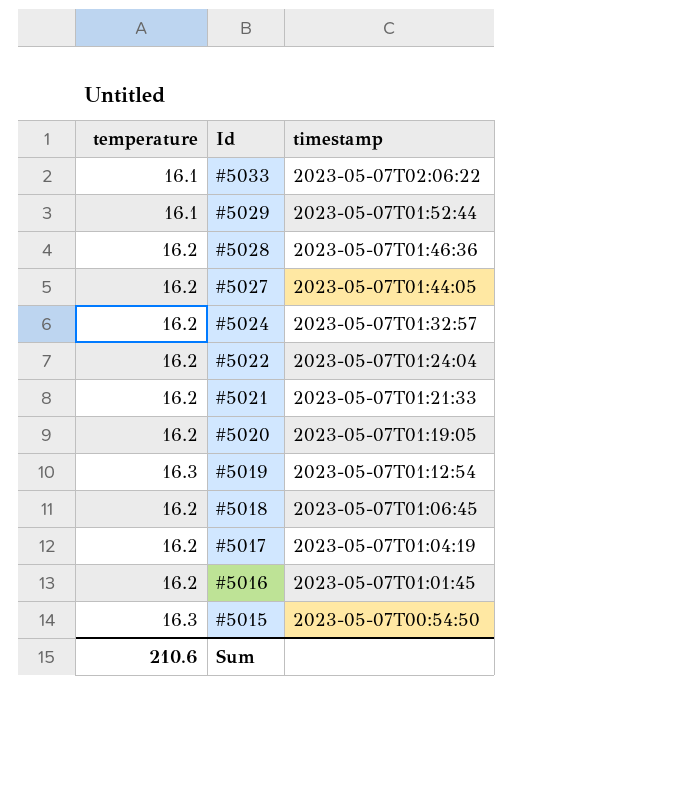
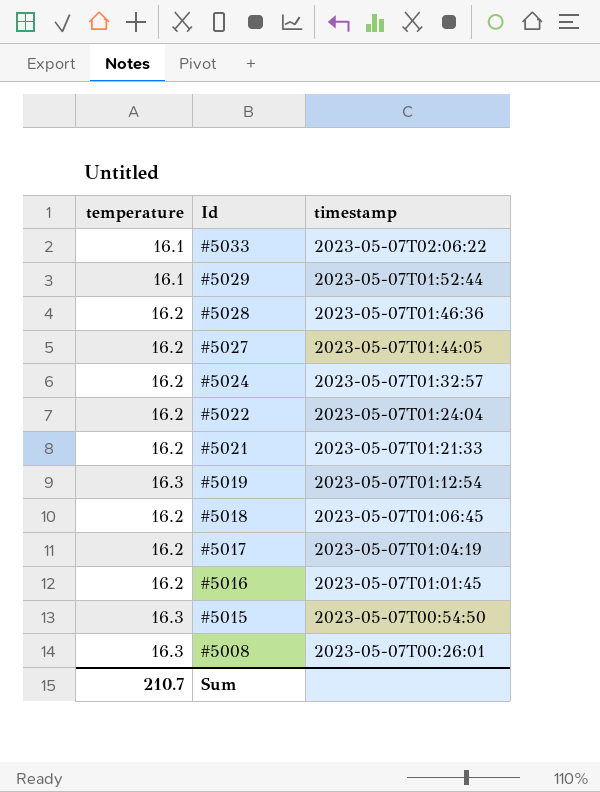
row #5020: 16.2 | 2023-05-07T01:19:05 -> none
row #5008: none -> 16.3 | 2023-05-07T00:26:01
Sum | temperature: 210.6 -> 210.7

